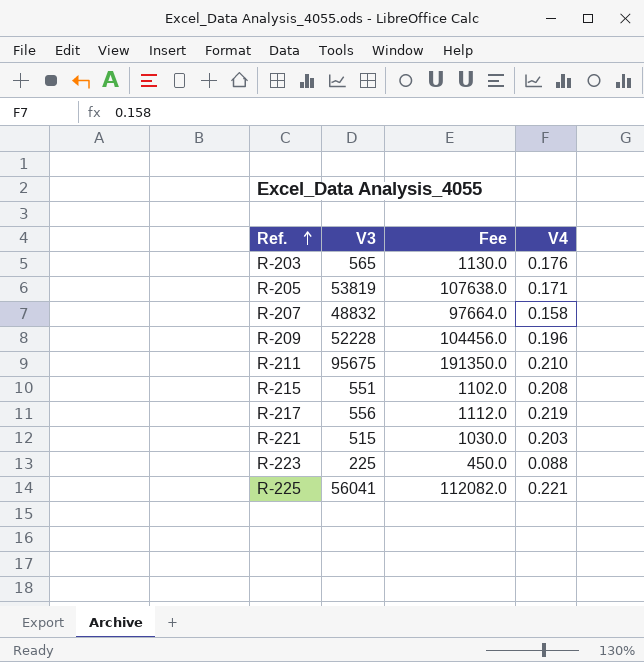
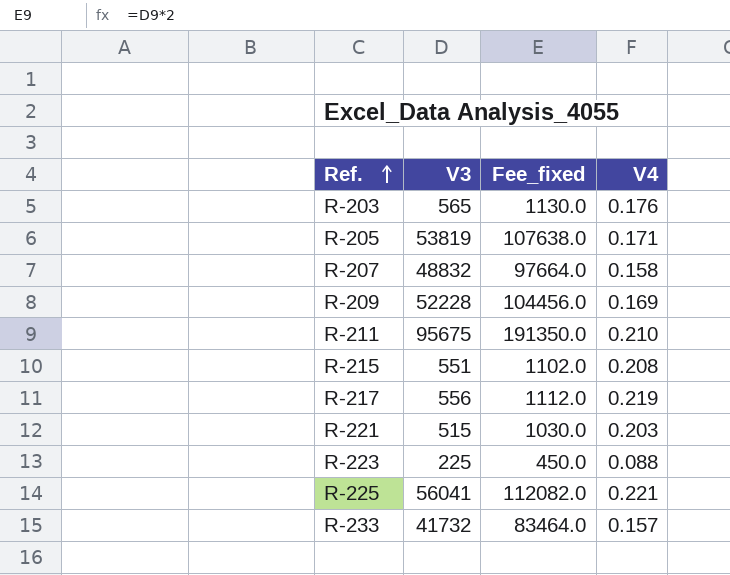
column name: Fee -> Fee_fixed
R-209 | V4: 0.196 -> 0.169
row R-233: none -> 41732 | 83464.0 | 0.157

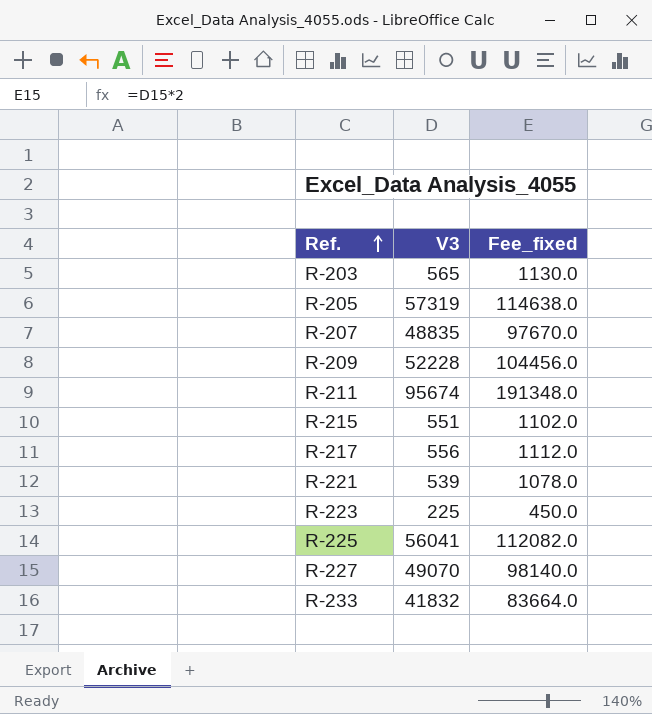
column V4 | position: 4 -> none
R-205 | V3: 53819 -> 57319
R-205 | Fee_fixed: 107638.0 -> 114638.0
R-207 | V3: 48832 -> 48835
R-207 | Fee_fixed: 97664.0 -> 97670.0
R-211 | V3: 95675 -> 95674
R-211 | Fee_fixed: 191350.0 -> 191348.0
R-221 | V3: 515 -> 539
R-221 | Fee_fixed: 1030.0 -> 1078.0
row R-227: none -> 49070 | 98140.0
R-233 | V3: 41732 -> 41832
R-233 | Fee_fixed: 83464.0 -> 83664.0

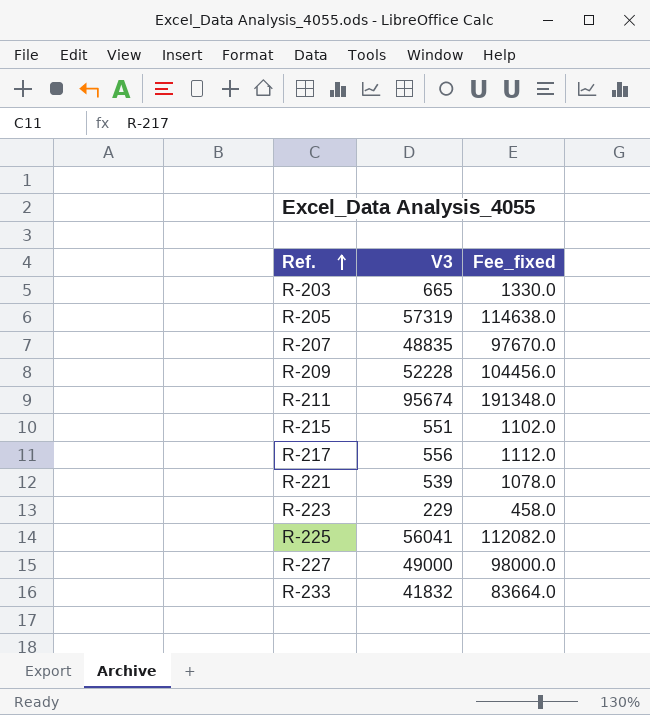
R-203 | V3: 565 -> 665
R-203 | Fee_fixed: 1130.0 -> 1330.0
R-223 | V3: 225 -> 229
R-223 | Fee_fixed: 450.0 -> 458.0
R-227 | V3: 49070 -> 49000
R-227 | Fee_fixed: 98140.0 -> 98000.0

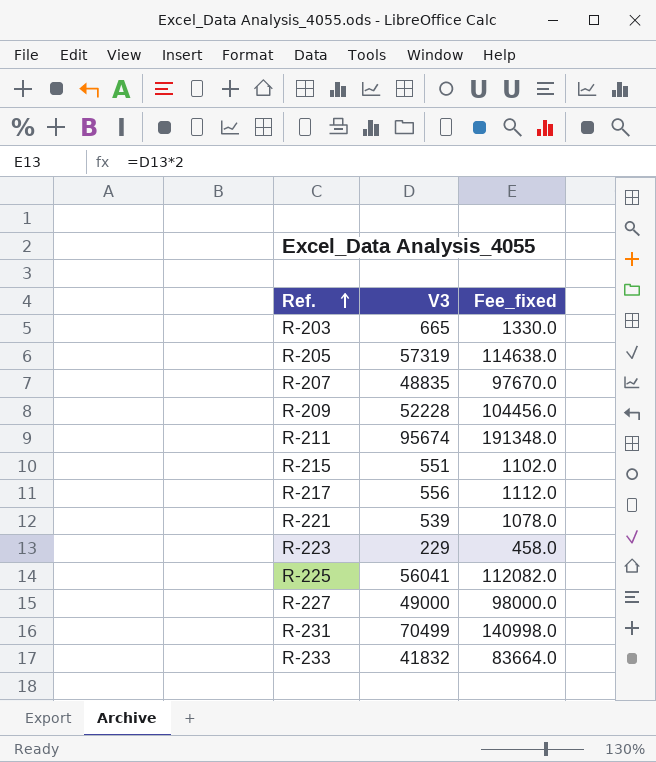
row R-231: none -> 70499 | 140998.0

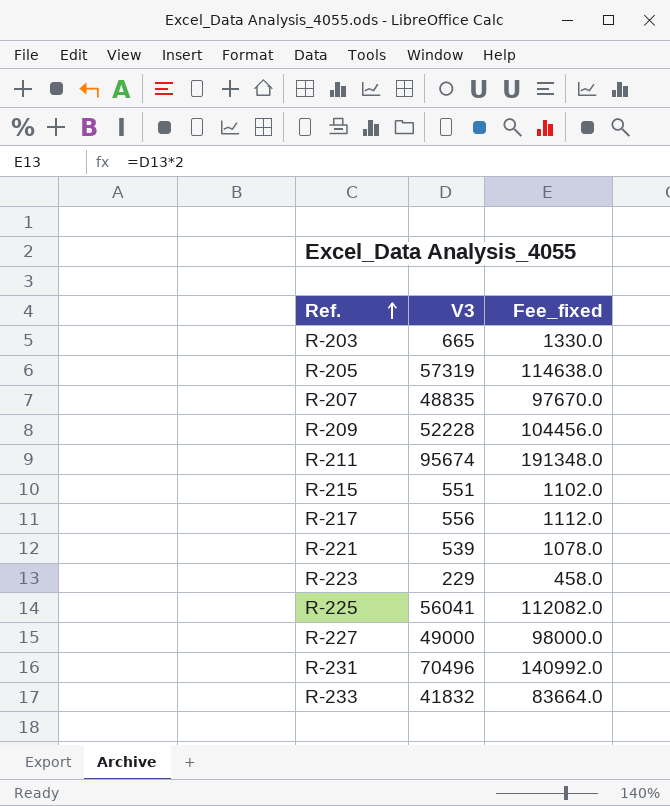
R-231 | V3: 70499 -> 70496
R-231 | Fee_fixed: 140998.0 -> 140992.0

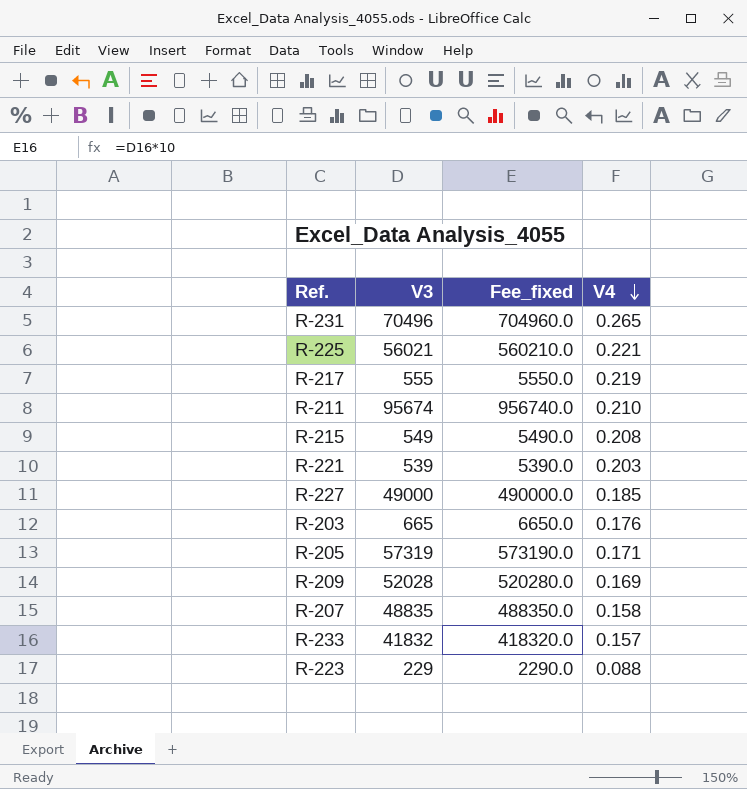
row order: Ref. ascending -> V4 descending
column Fee_fixed | formula: [V3] * 2 -> [V3] * 10
column V4 | position: none -> 4
R-225 | V3: 56041 -> 56021
R-217 | V3: 556 -> 555
R-215 | V3: 551 -> 549
R-209 | V3: 52228 -> 52028

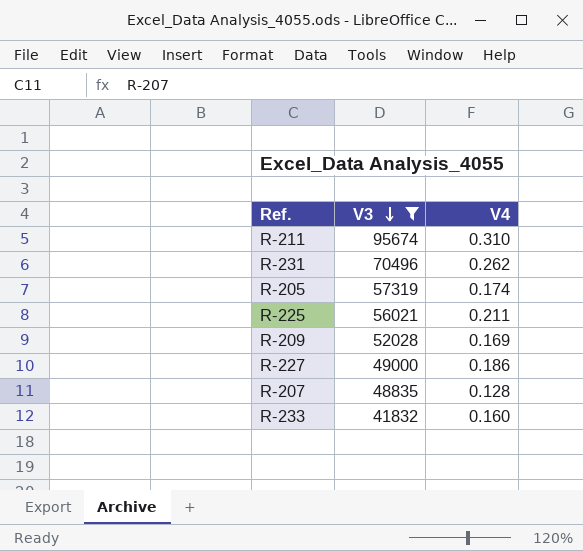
filter: none -> V3 >= 41832
row order: V4 descending -> V3 descending
column Fee_fixed | formula: [V3] * 10 -> none
R-211 | V4: 0.210 -> 0.310
R-231 | V4: 0.265 -> 0.262
R-205 | V4: 0.171 -> 0.174
R-225 | V4: 0.221 -> 0.211
R-227 | V4: 0.185 -> 0.186
R-207 | V4: 0.158 -> 0.128
R-233 | V4: 0.157 -> 0.160

